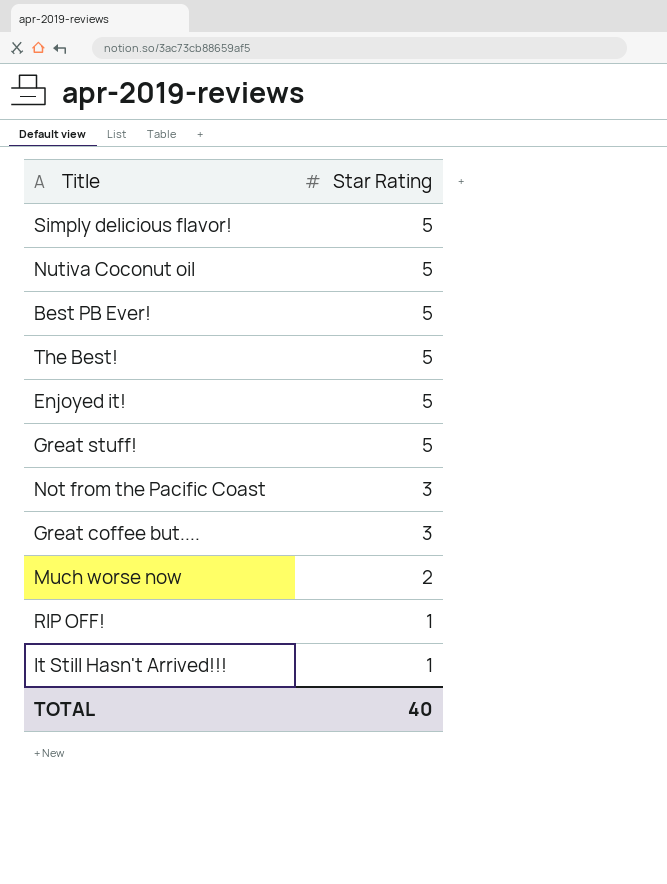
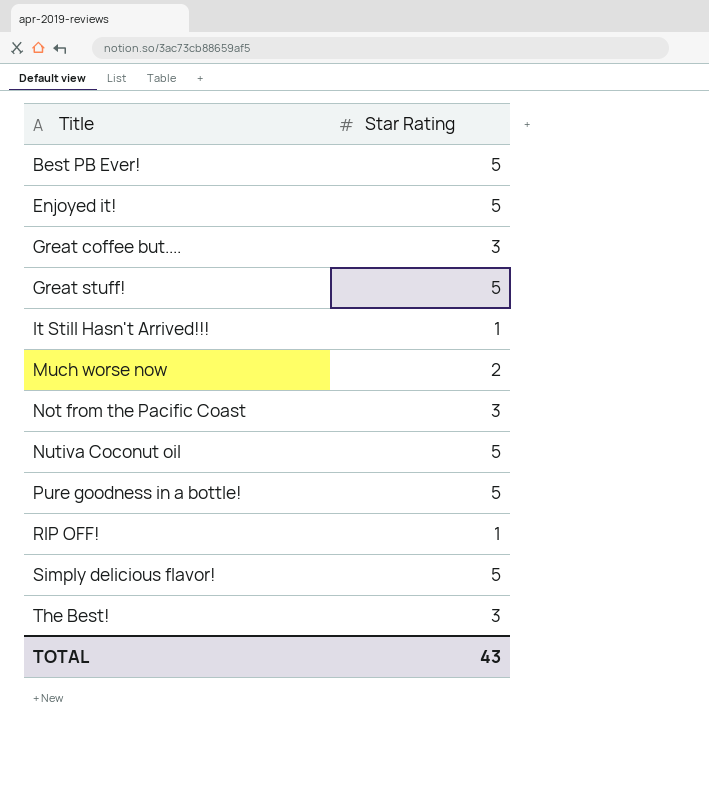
row order: Star Rating descending -> Title ascending
row Pure goodness in a bottle!: none -> 5
The Best! | Star Rating: 5 -> 3
TOTAL | Star Rating: 40 -> 43

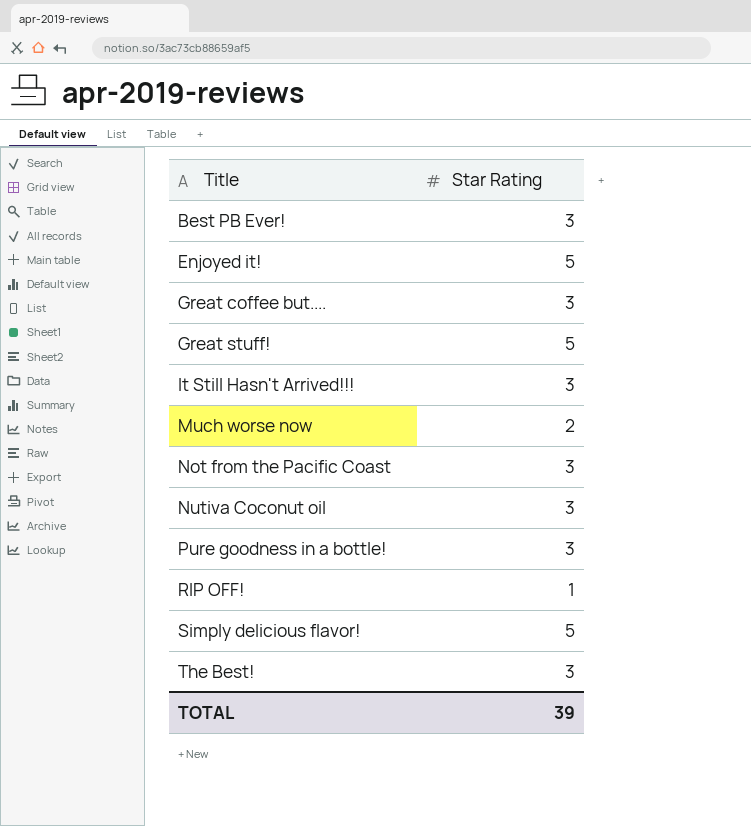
Best PB Ever! | Star Rating: 5 -> 3
It Still Hasn't Arrived!!! | Star Rating: 1 -> 3
Nutiva Coconut oil | Star Rating: 5 -> 3
Pure goodness in a bottle! | Star Rating: 5 -> 3
TOTAL | Star Rating: 43 -> 39

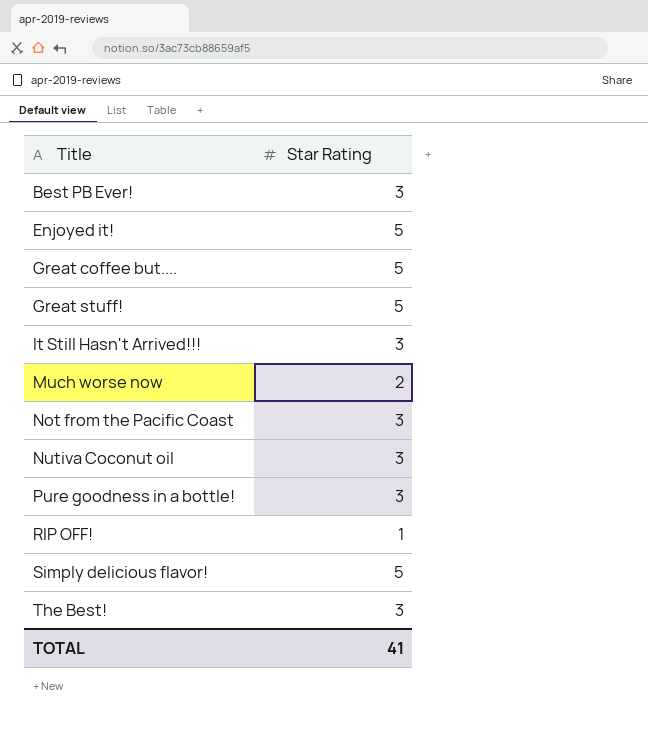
Great coffee but.... | Star Rating: 3 -> 5
TOTAL | Star Rating: 39 -> 41

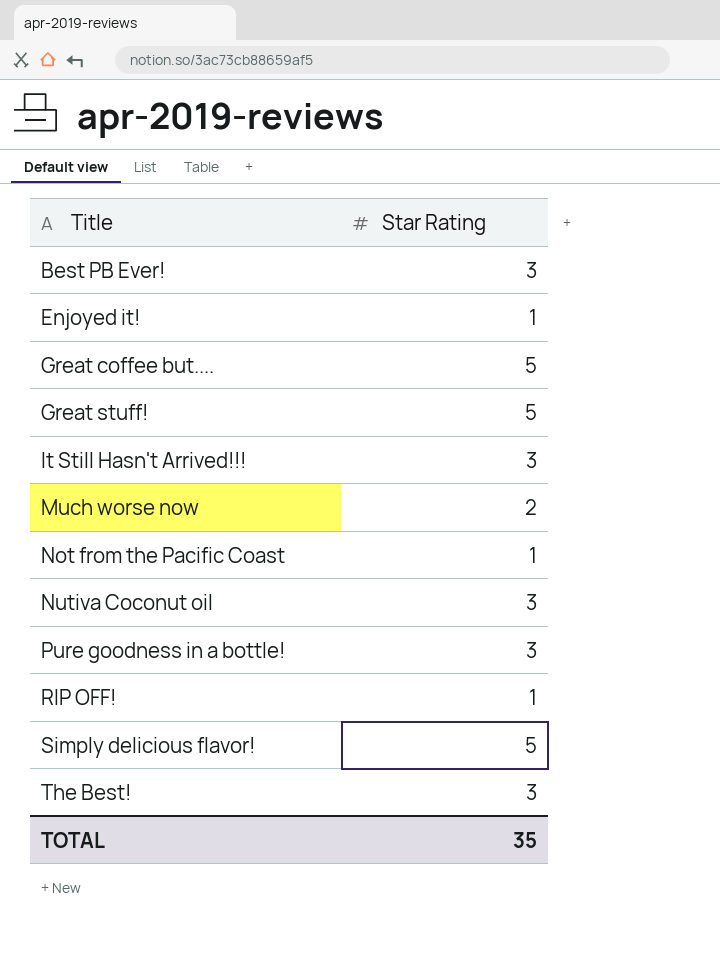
Enjoyed it! | Star Rating: 5 -> 1
Not from the Pacific Coast | Star Rating: 3 -> 1
TOTAL | Star Rating: 41 -> 35

